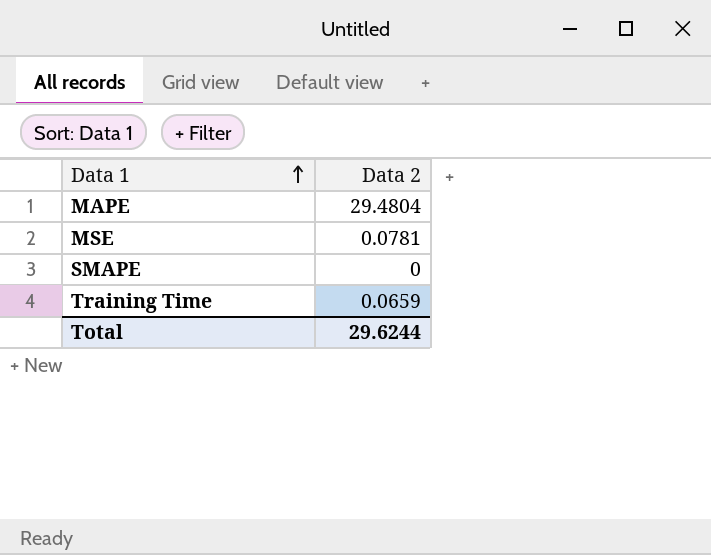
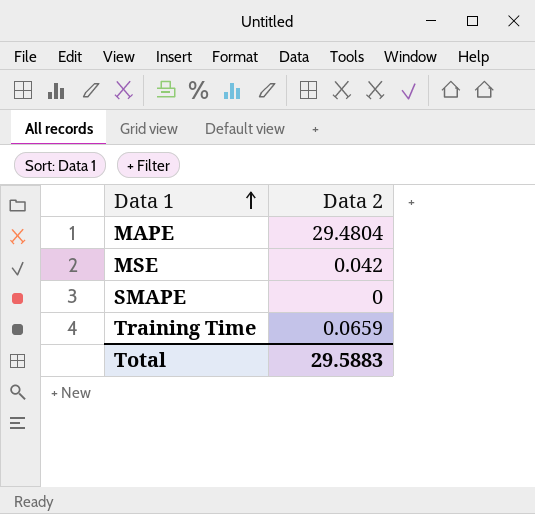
MSE | Data 2: 0.0781 -> 0.042
Total | Data 2: 29.6244 -> 29.5883

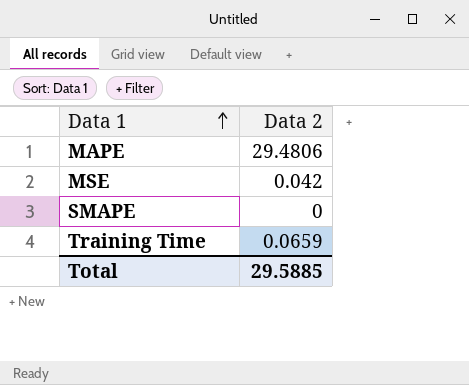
MAPE | Data 2: 29.4804 -> 29.4806
Total | Data 2: 29.5883 -> 29.5885

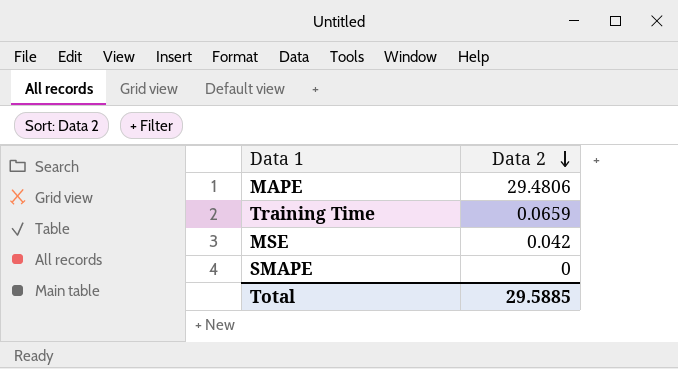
row order: Data 1 ascending -> Data 2 descending

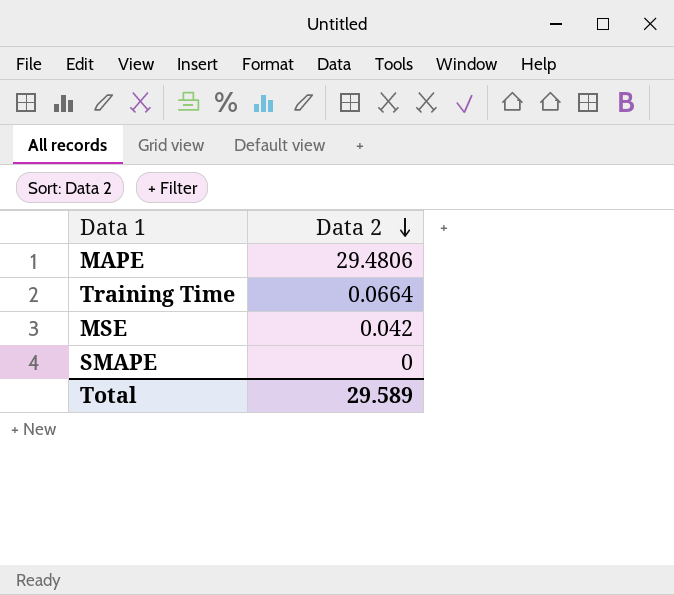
Training Time | Data 2: 0.0659 -> 0.0664
Total | Data 2: 29.5885 -> 29.589

